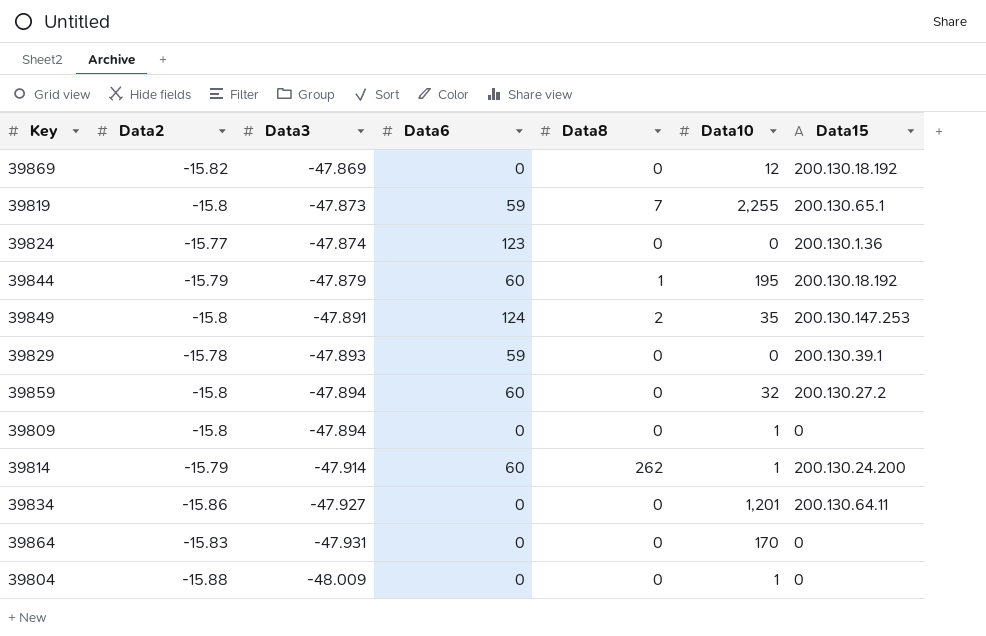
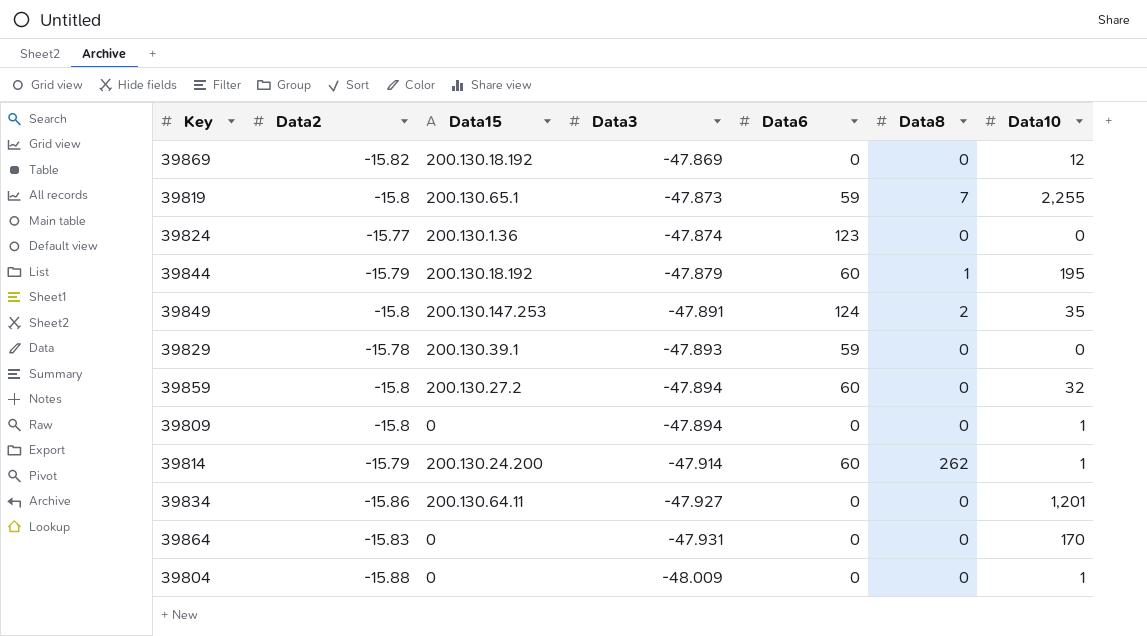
column Data15 | position: 7 -> 3

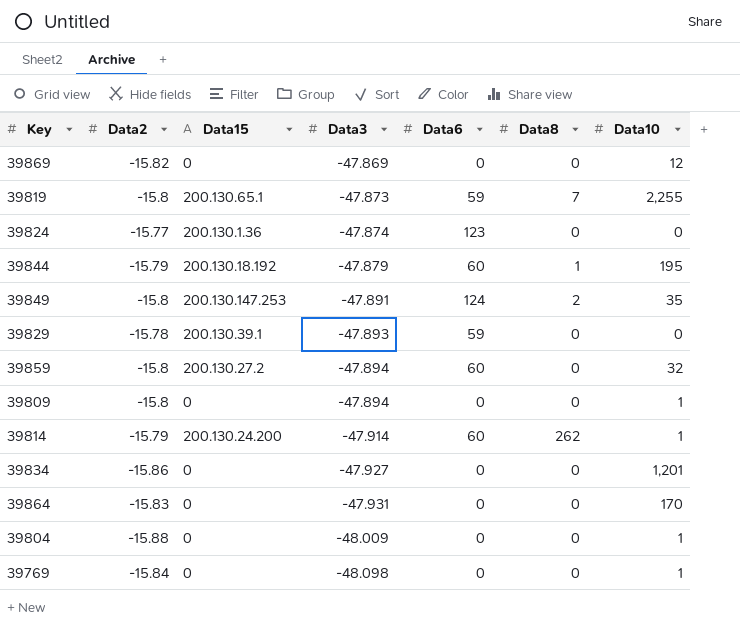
39869 | Data15: 200.130.18.192 -> 0
39834 | Data15: 200.130.64.11 -> 0
row 39769: none -> -15.84 | 0 | -48.098 | 0 | 0 | 1

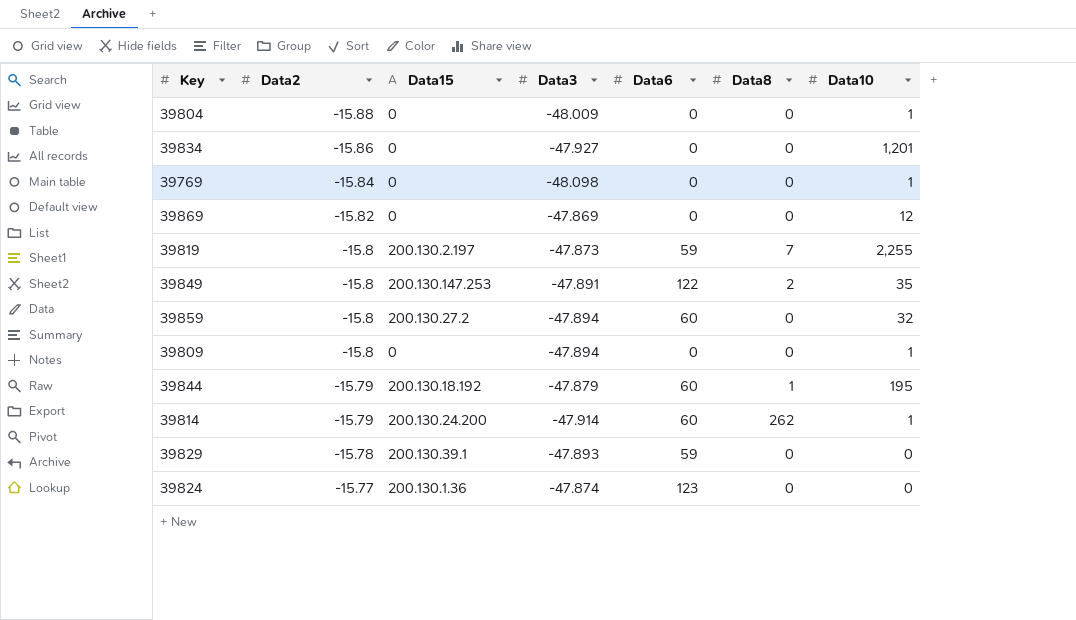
row order: Data3 descending -> Data2 ascending
row 39864: -15.83 | 0 | -47.931 | 0 | 0 | 170 -> none
39819 | Data15: 200.130.65.1 -> 200.130.2.197
39849 | Data6: 124 -> 122

